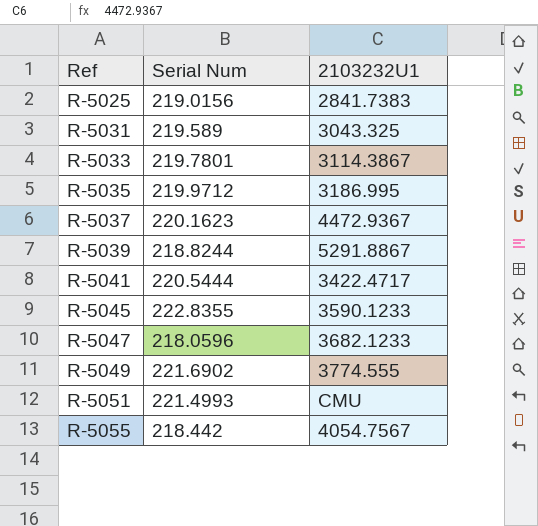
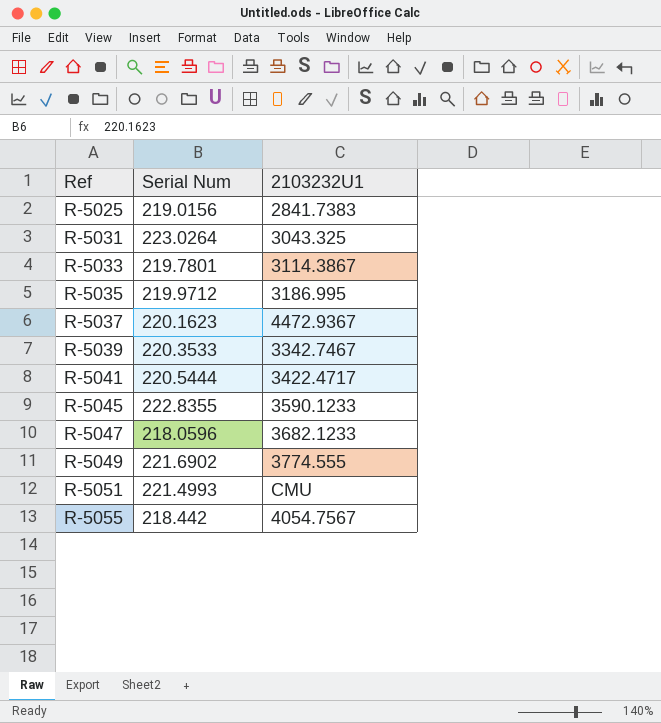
R-5031 | Serial Num: 219.589 -> 223.0264
R-5039 | Serial Num: 218.8244 -> 220.3533
R-5039 | 2103232U1: 5291.8867 -> 3342.7467

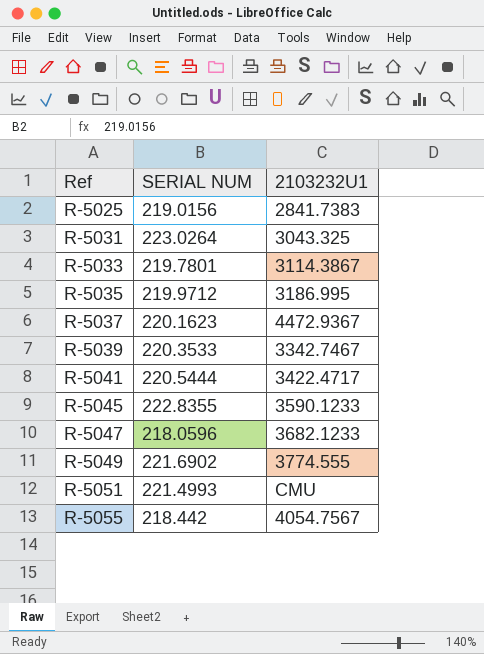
column name: Serial Num -> SERIAL NUM

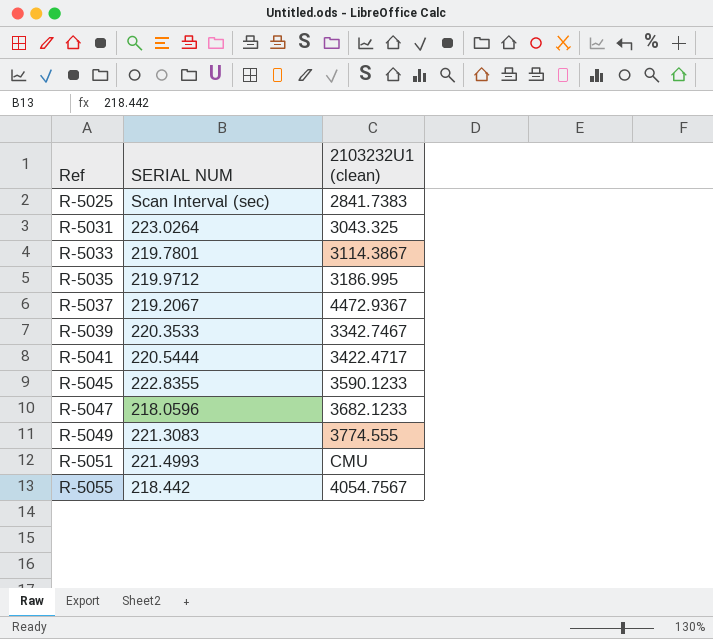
column name: 2103232U1 -> 2103232U1 (clean)
R-5025 | SERIAL NUM: 219.0156 -> Scan Interval (sec)
R-5037 | SERIAL NUM: 220.1623 -> 219.2067
R-5049 | SERIAL NUM: 221.6902 -> 221.3083

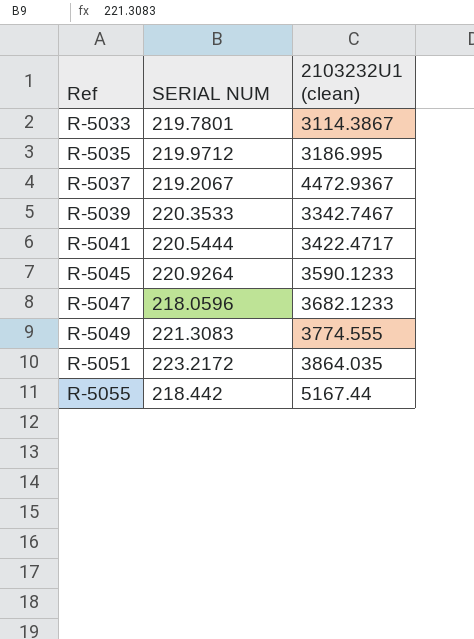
row R-5025: Scan Interval (sec) | 2841.7383 -> none
row R-5031: 223.0264 | 3043.325 -> none
R-5045 | SERIAL NUM: 222.8355 -> 220.9264
R-5051 | SERIAL NUM: 221.4993 -> 223.2172
R-5051 | 2103232U1 (clean): CMU -> 3864.035
R-5055 | 2103232U1 (clean): 4054.7567 -> 5167.44

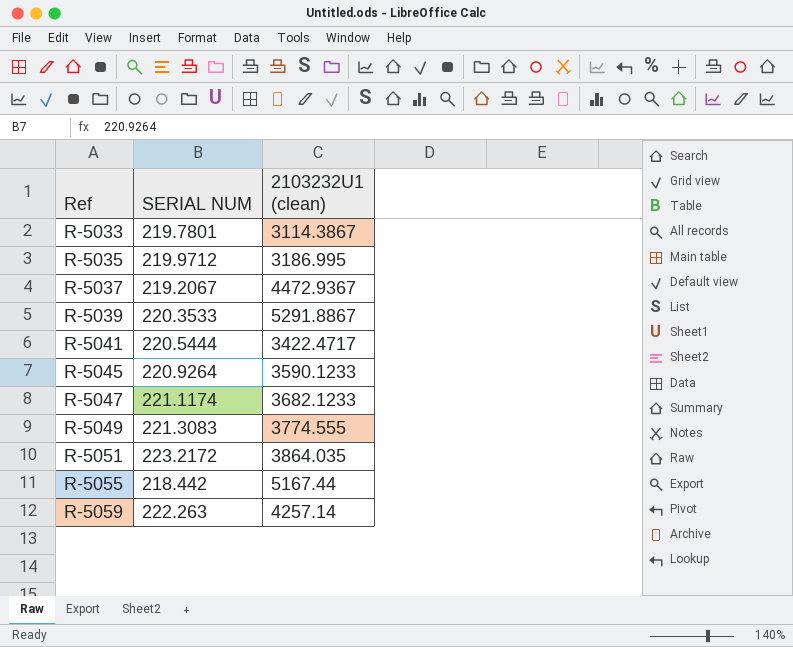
R-5039 | 2103232U1 (clean): 3342.7467 -> 5291.8867
R-5047 | SERIAL NUM: 218.0596 -> 221.1174
row R-5059: none -> 222.263 | 4257.14

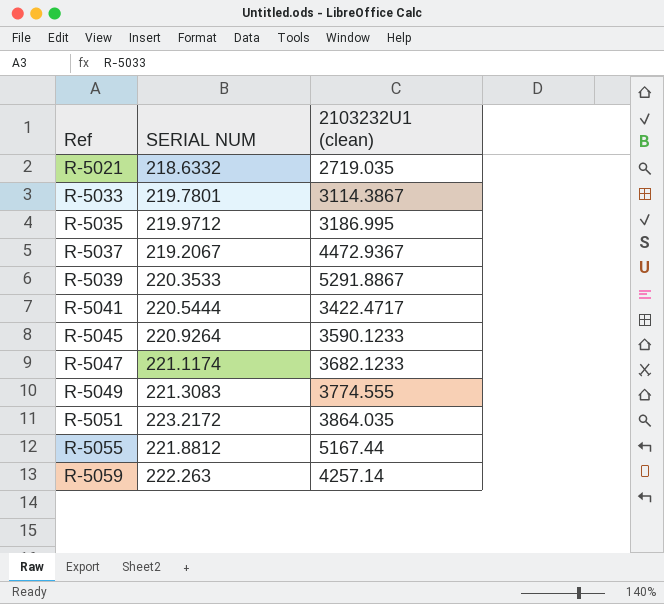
row R-5021: none -> 218.6332 | 2719.035
R-5055 | SERIAL NUM: 218.442 -> 221.8812

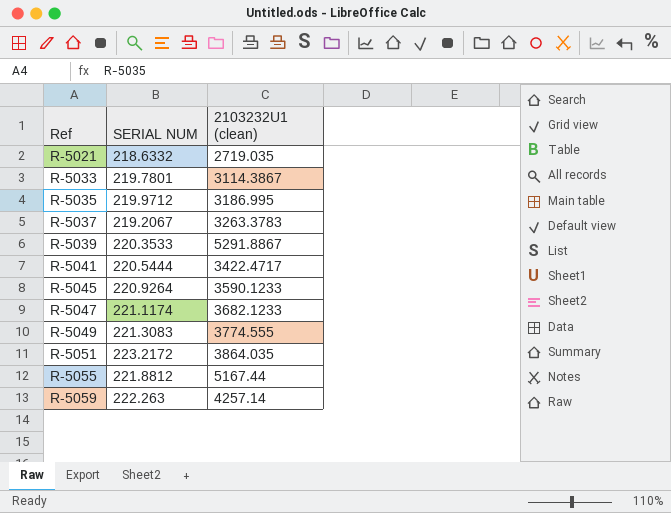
R-5037 | 2103232U1 (clean): 4472.9367 -> 3263.3783

